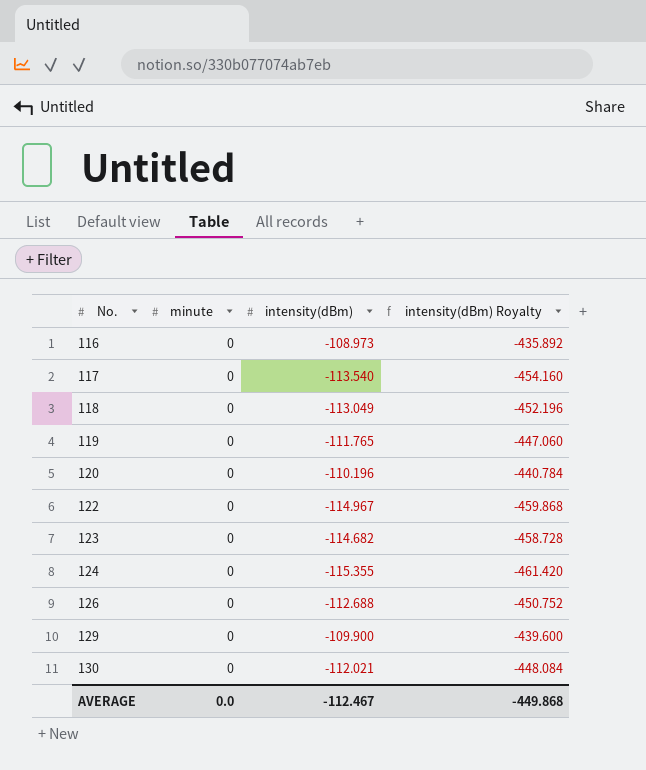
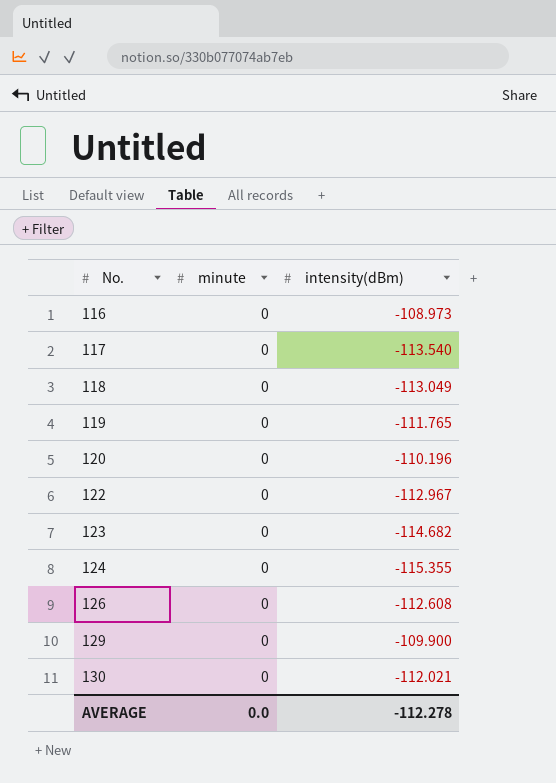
column intensity(dBm) Royalty | formula: [intensity(dBm)] * 4 -> none
122 | intensity(dBm): -114.967 -> -112.967
126 | intensity(dBm): -112.688 -> -112.608
AVERAGE | intensity(dBm): -112.467 -> -112.278

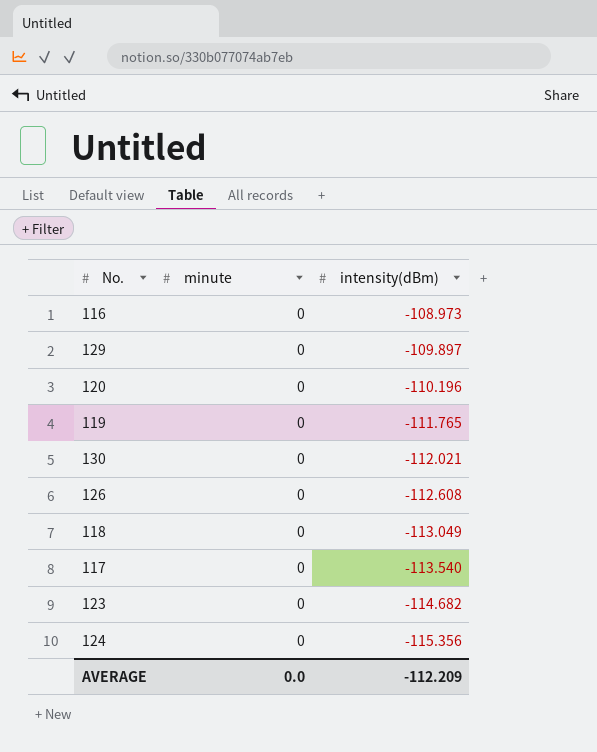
row order: No. ascending -> intensity(dBm) descending
row 122: 0 | -112.967 -> none
129 | intensity(dBm): -109.900 -> -109.897
124 | intensity(dBm): -115.355 -> -115.356
AVERAGE | intensity(dBm): -112.278 -> -112.209

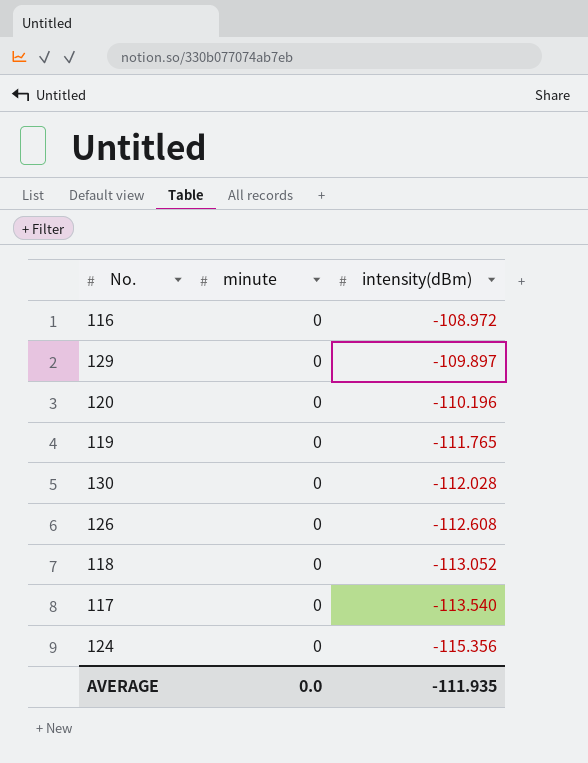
row 123: 0 | -114.682 -> none
116 | intensity(dBm): -108.973 -> -108.972
130 | intensity(dBm): -112.021 -> -112.028
118 | intensity(dBm): -113.049 -> -113.052
AVERAGE | intensity(dBm): -112.209 -> -111.935

